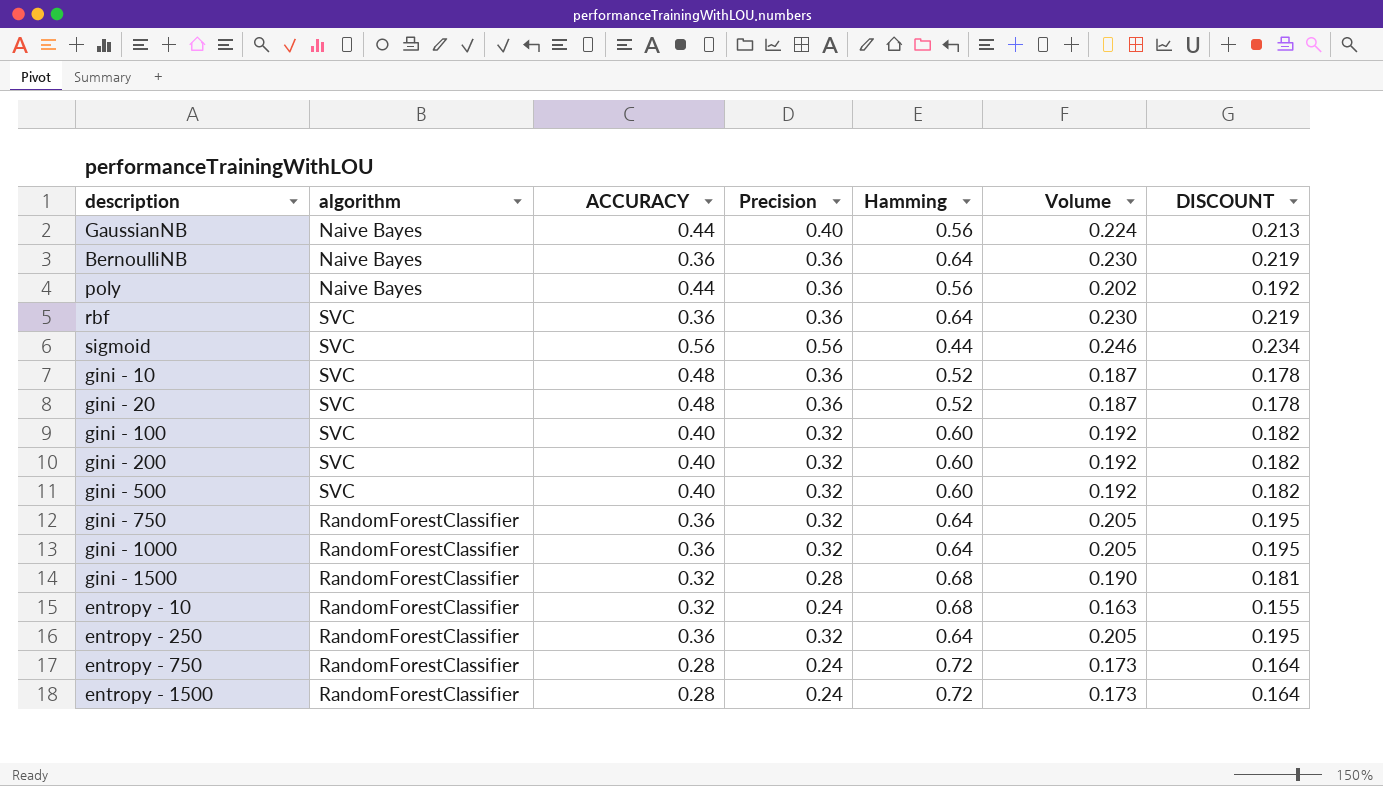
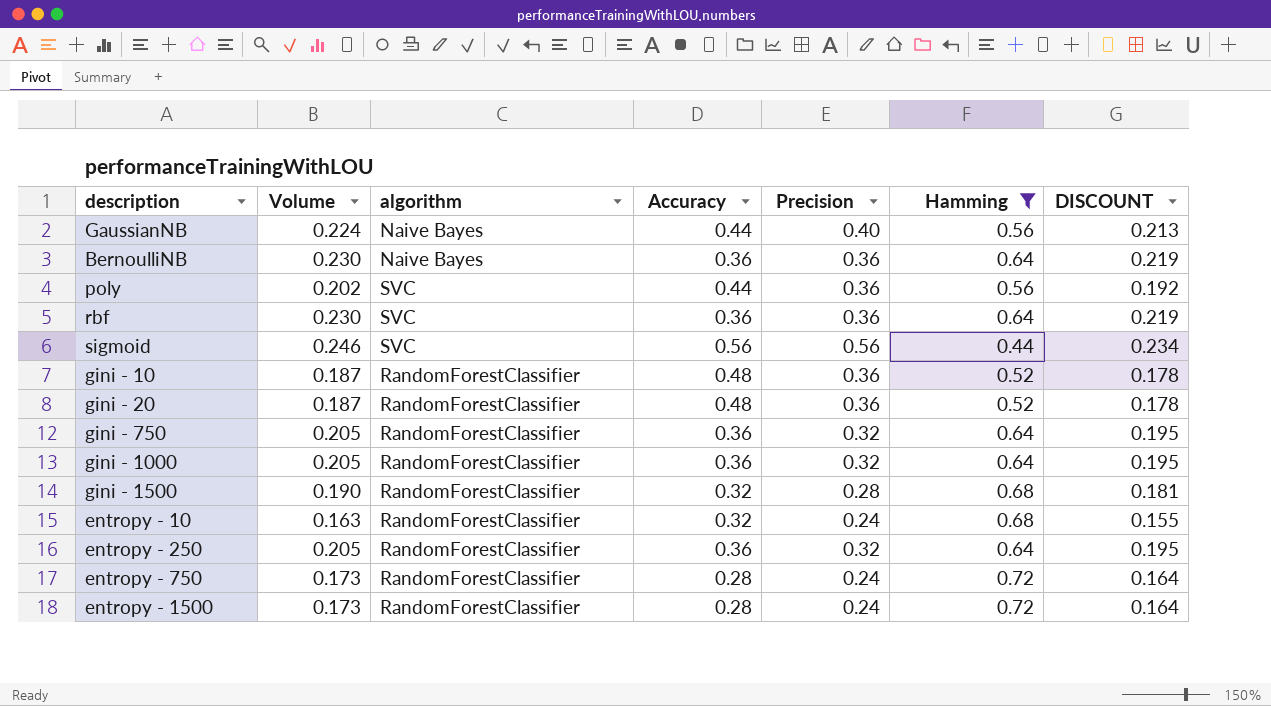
filter: none -> Hamming != 0.60
column Volume | position: 6 -> 2
column name: ACCURACY -> Accuracy
poly | algorithm: Naive Bayes -> SVC
gini - 10 | algorithm: SVC -> RandomForestClassifier
gini - 20 | algorithm: SVC -> RandomForestClassifier

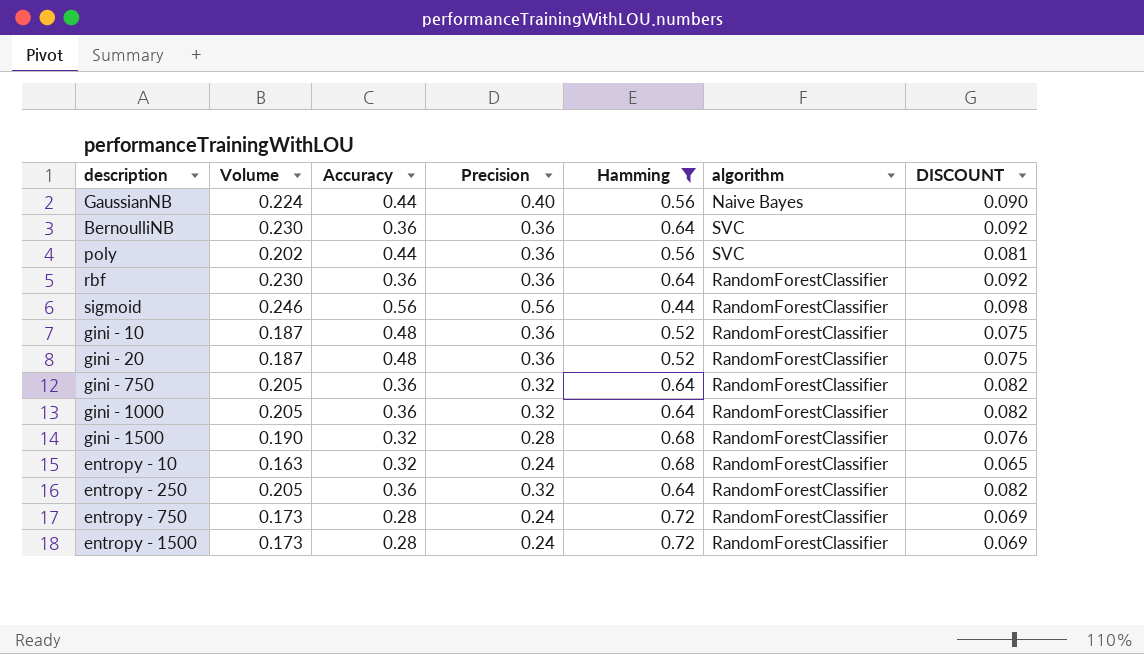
column algorithm | position: 3 -> 6
column DISCOUNT | formula: [Volume] * 0.95 -> [Volume] * 0.4
BernoulliNB | algorithm: Naive Bayes -> SVC
rbf | algorithm: SVC -> RandomForestClassifier
sigmoid | algorithm: SVC -> RandomForestClassifier

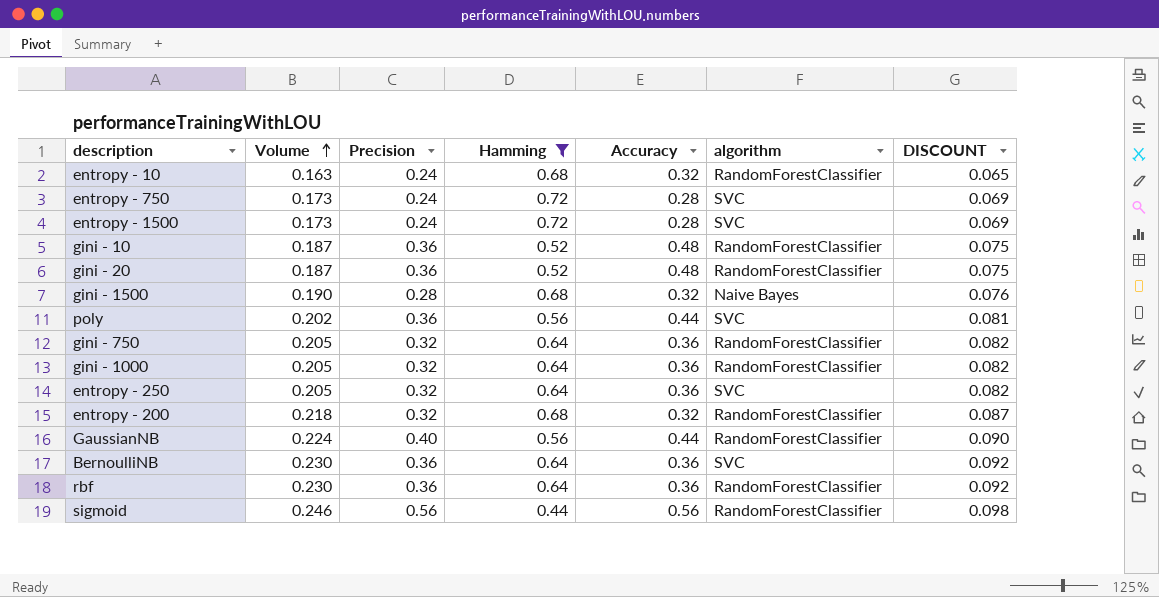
row order: none -> Volume ascending
column Accuracy | position: 3 -> 5
entropy - 750 | algorithm: RandomForestClassifier -> SVC
entropy - 1500 | algorithm: RandomForestClassifier -> SVC
gini - 1500 | algorithm: RandomForestClassifier -> Naive Bayes
entropy - 250 | algorithm: RandomForestClassifier -> SVC
row entropy - 200: none -> 0.218 | 0.32 | 0.68 | 0.32 | RandomForestClassifier | 0.087
GaussianNB | algorithm: Naive Bayes -> RandomForestClassifier

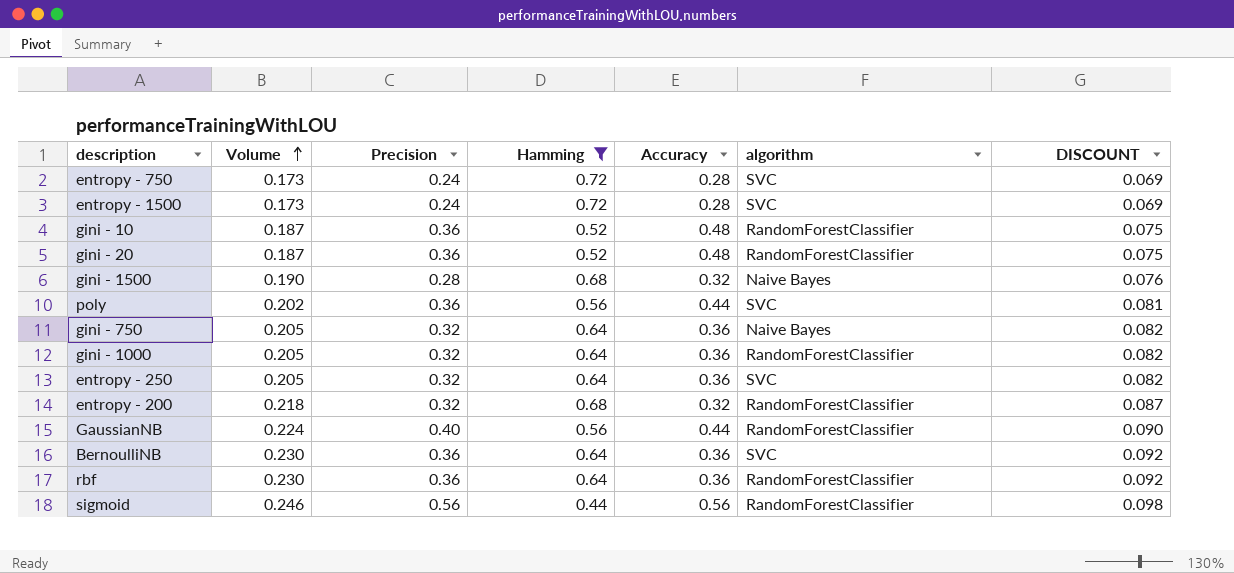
row entropy - 10: 0.163 | 0.24 | 0.68 | 0.32 | RandomForestClassifier | 0.065 -> none
gini - 750 | algorithm: RandomForestClassifier -> Naive Bayes

